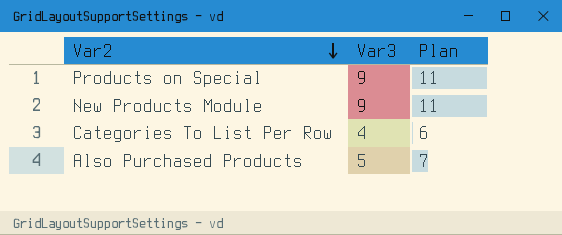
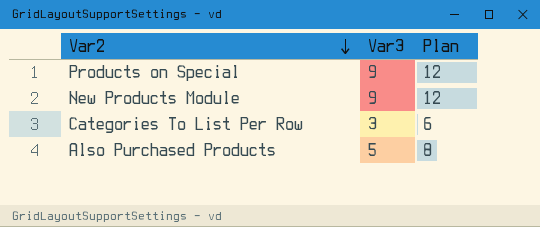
column Plan | formula: [Var3] + 2 -> [Var3] + 3
Categories To List Per Row | Var3: 4 -> 3

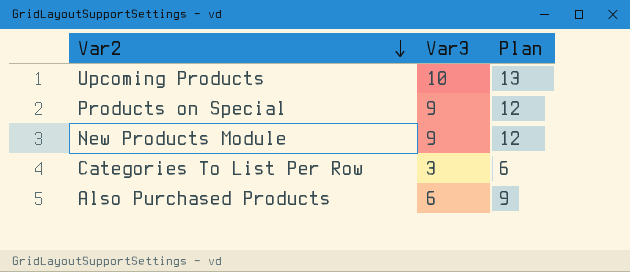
row Upcoming Products: none -> 10 | 13
Also Purchased Products | Var3: 5 -> 6
Also Purchased Products | Plan: 8 -> 9

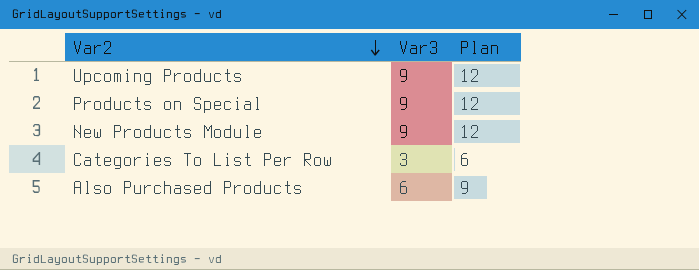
Upcoming Products | Var3: 10 -> 9
Upcoming Products | Plan: 13 -> 12

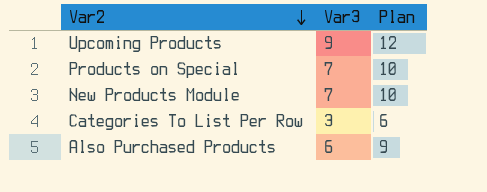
Products on Special | Var3: 9 -> 7
Products on Special | Plan: 12 -> 10
New Products Module | Var3: 9 -> 7
New Products Module | Plan: 12 -> 10

